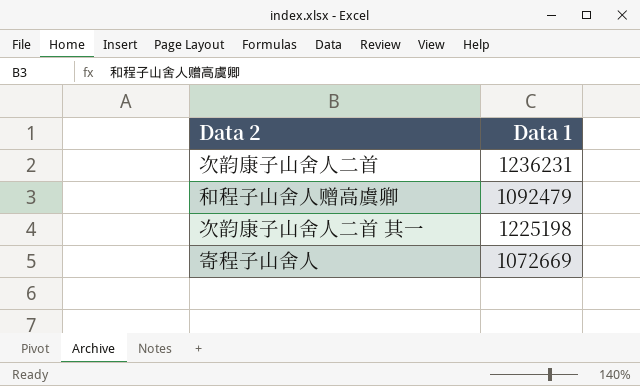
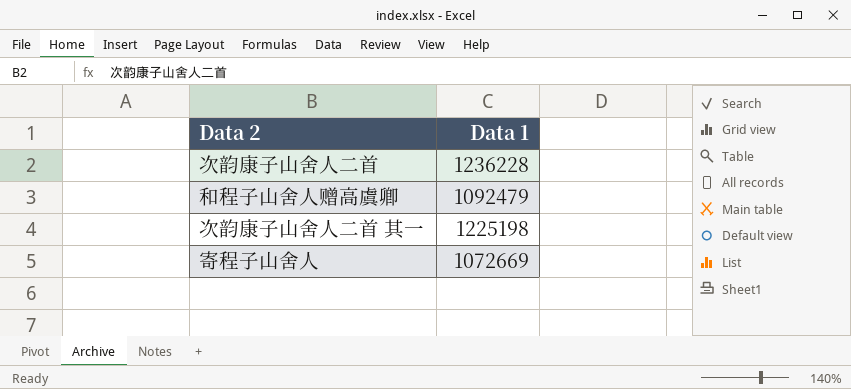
次韵康子山舍人二首 | Data 1: 1236231 -> 1236228

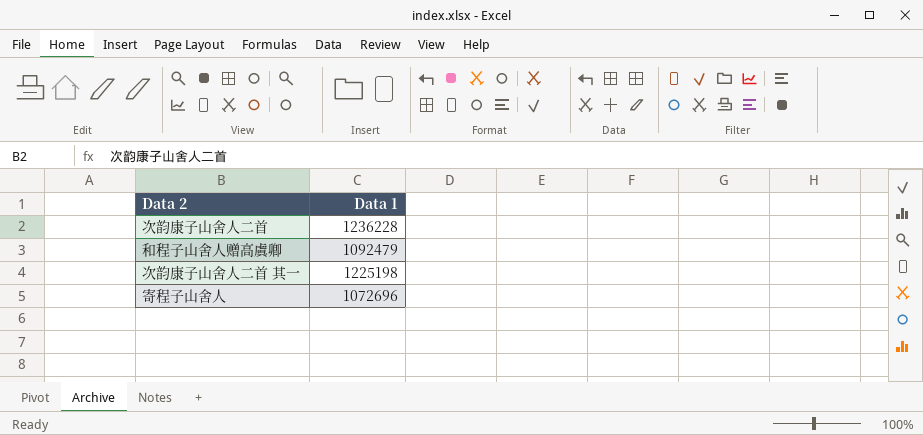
寄程子山舍人 | Data 1: 1072669 -> 1072696

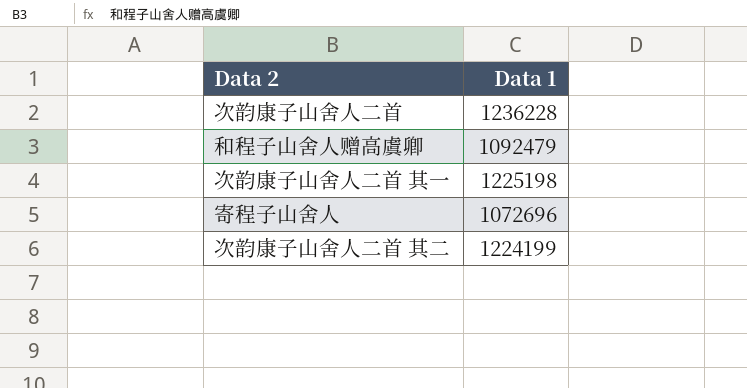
row 次韵康子山舍人二首 其二: none -> 1224199

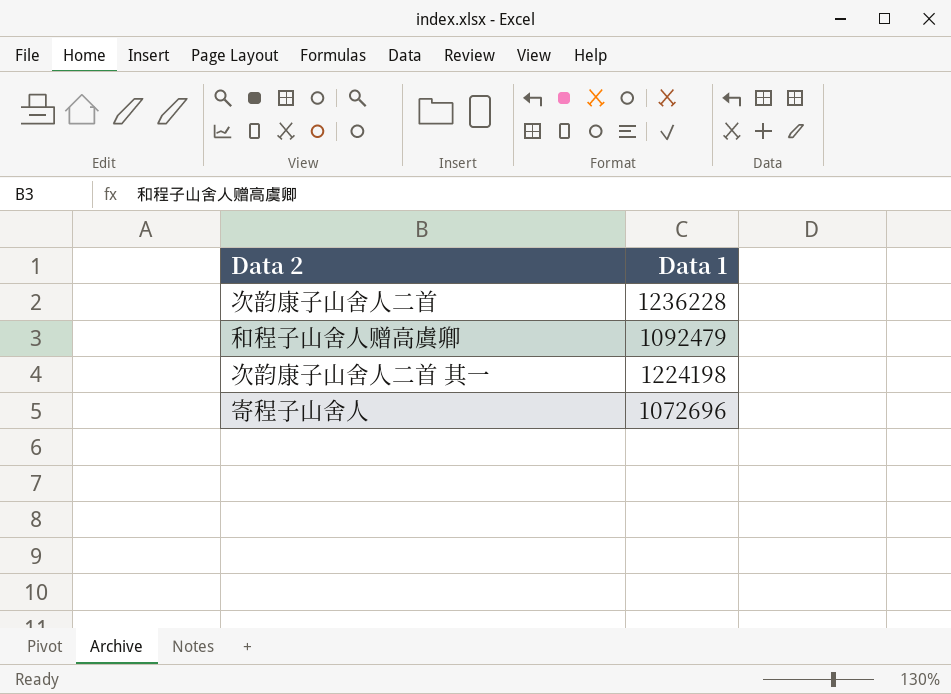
row 次韵康子山舍人二首 其二: 1224199 -> none
次韵康子山舍人二首 其一 | Data 1: 1225198 -> 1224198

